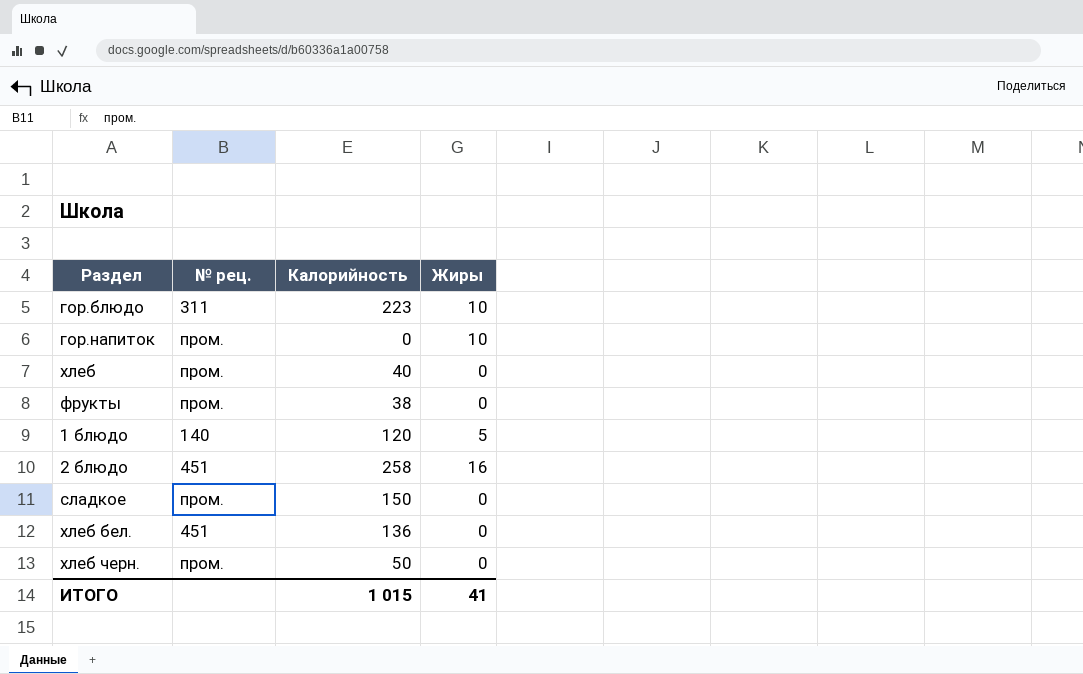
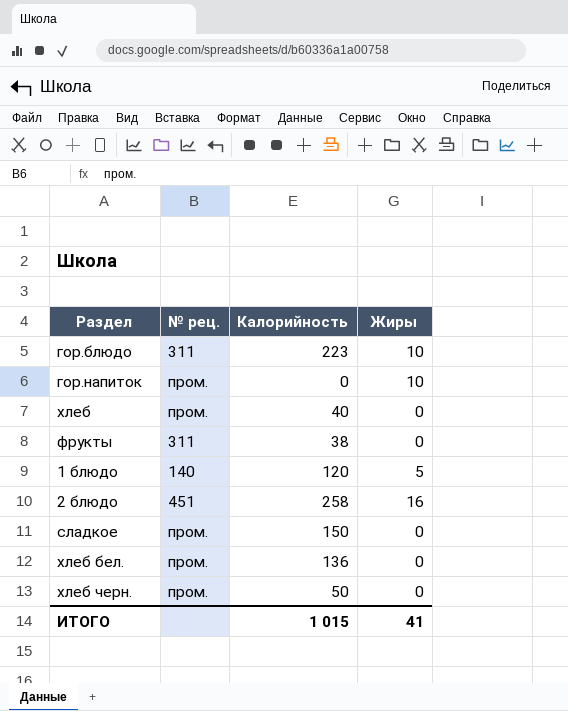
фрукты | № рец.: пром. -> 311
хлеб бел. | № рец.: 451 -> пром.

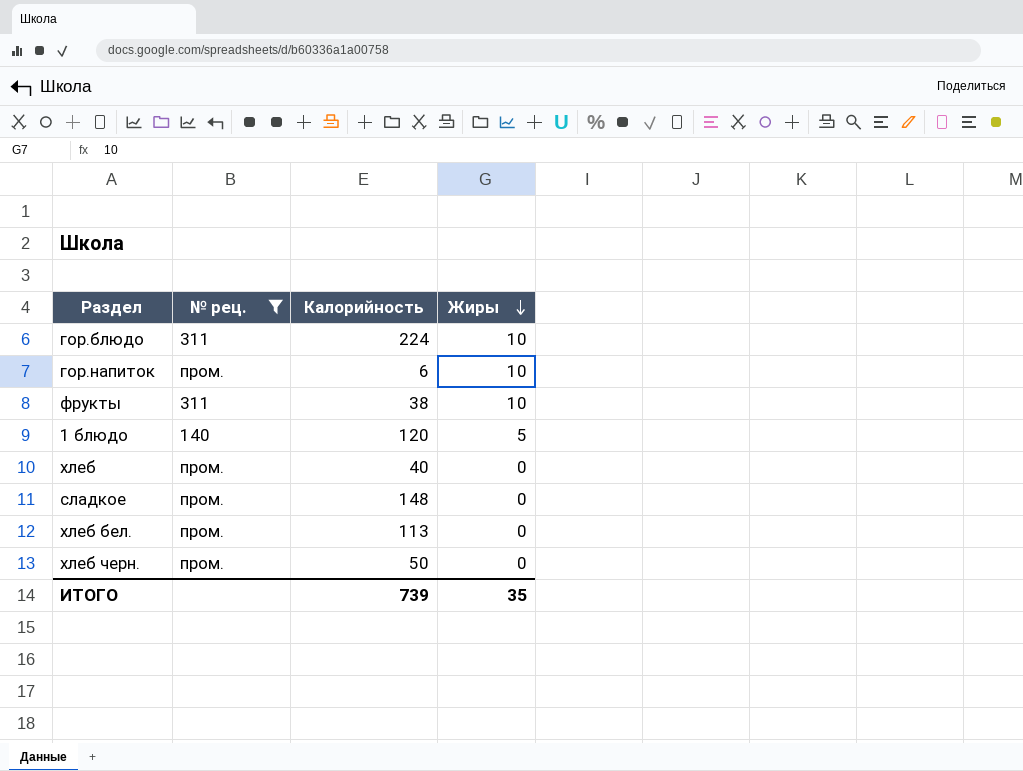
filter: none -> № рец. != 451
row order: none -> Жиры descending
гор.блюдо | Калорийность: 223 -> 224
гор.напиток | Калорийность: 0 -> 6
фрукты | Жиры: 0 -> 10
сладкое | Калорийность: 150 -> 148
хлеб бел. | Калорийность: 136 -> 113
ИТОГО | Калорийность: 1 015 -> 739
ИТОГО | Жиры: 41 -> 35

